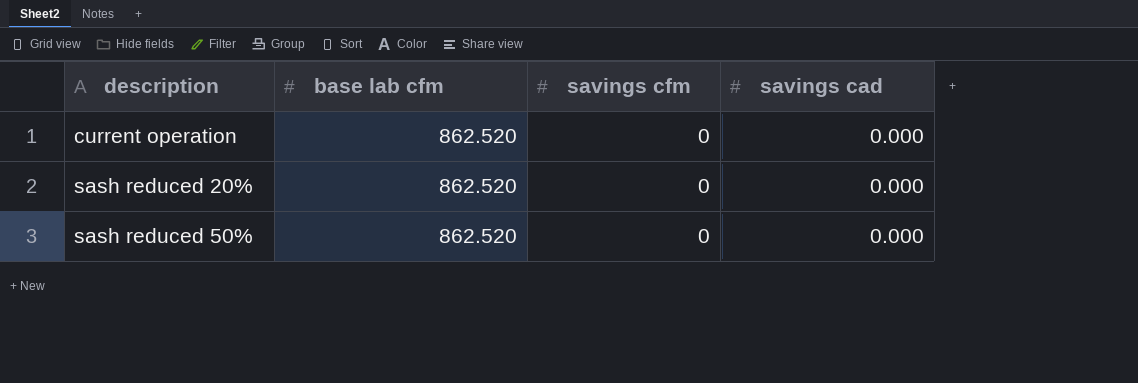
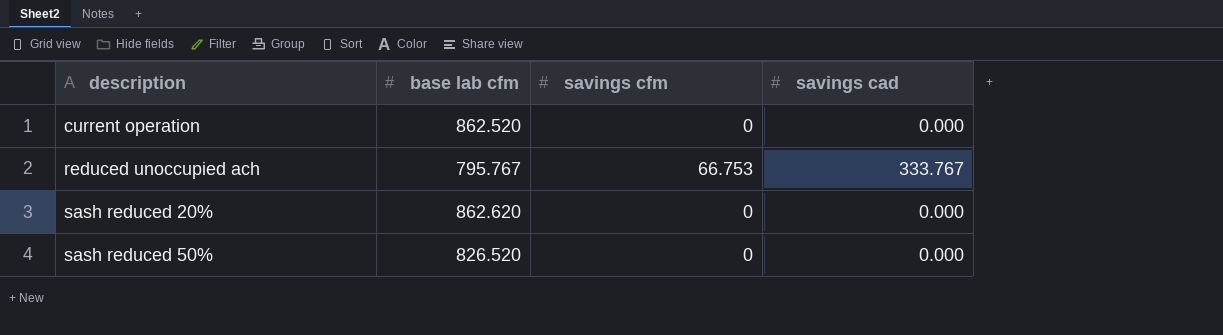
row reduced unoccupied ach: none -> 795.767 | 66.753 | 333.767
sash reduced 20% | base lab cfm: 862.520 -> 862.620
sash reduced 50% | base lab cfm: 862.520 -> 826.520

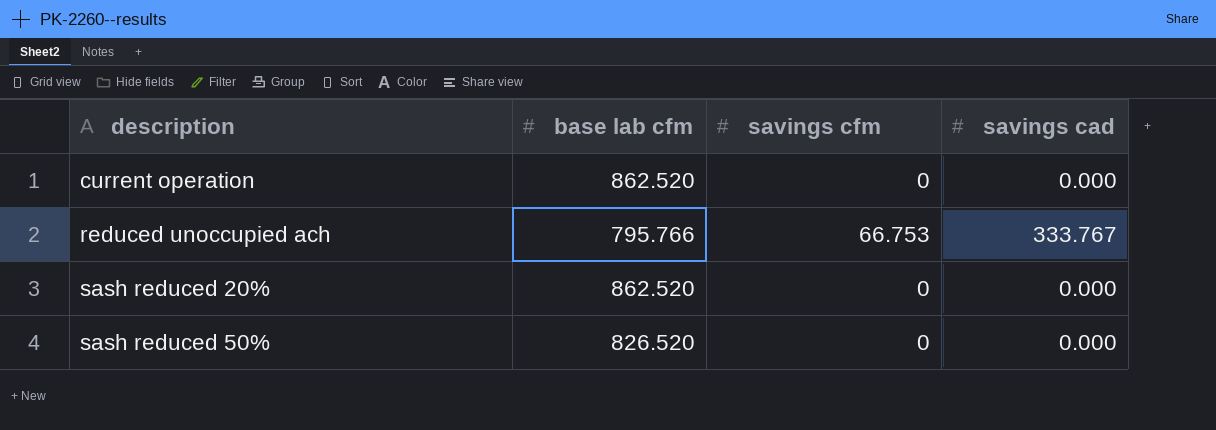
reduced unoccupied ach | base lab cfm: 795.767 -> 795.766
sash reduced 20% | base lab cfm: 862.620 -> 862.520

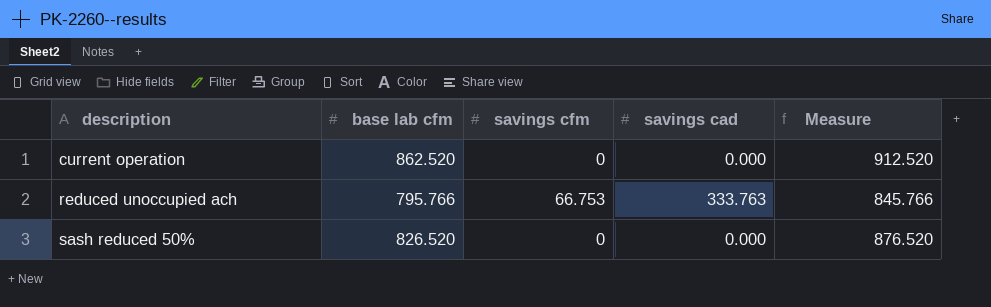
column Measure | formula: none -> [base lab cfm] + 50
row sash reduced 20%: 862.520 | 0 | 0.000 -> none
reduced unoccupied ach | savings cad: 333.767 -> 333.763

